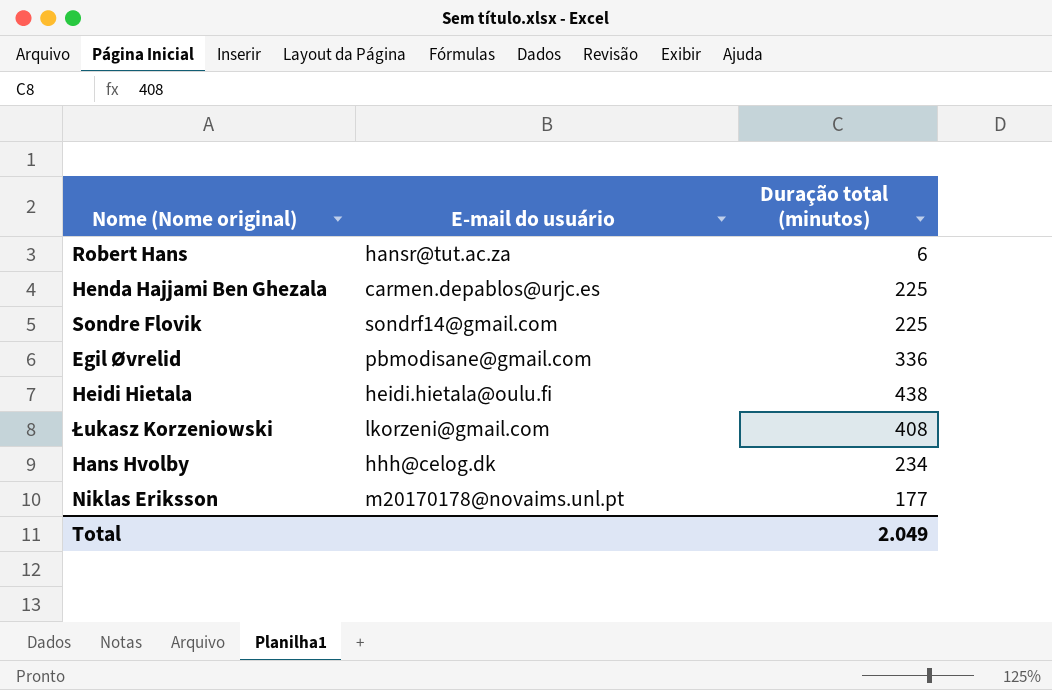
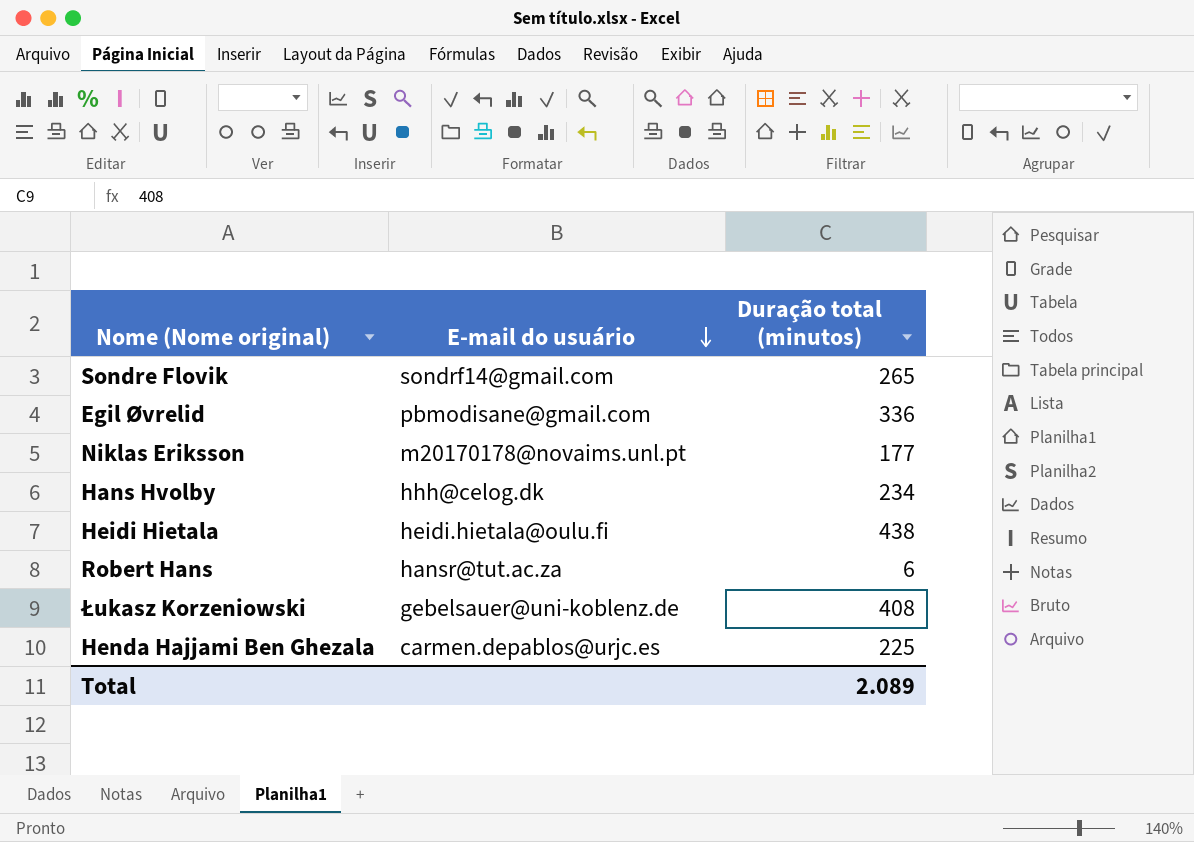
row order: none -> E-mail do usuário descending
Sondre Flovik | Duração total (minutos): 225 -> 265
Łukasz Korzeniowski | E-mail do usuário: lkorzeni@gmail.com -> gebelsauer@uni-koblenz.de
Total | Duração total (minutos): 2.049 -> 2.089

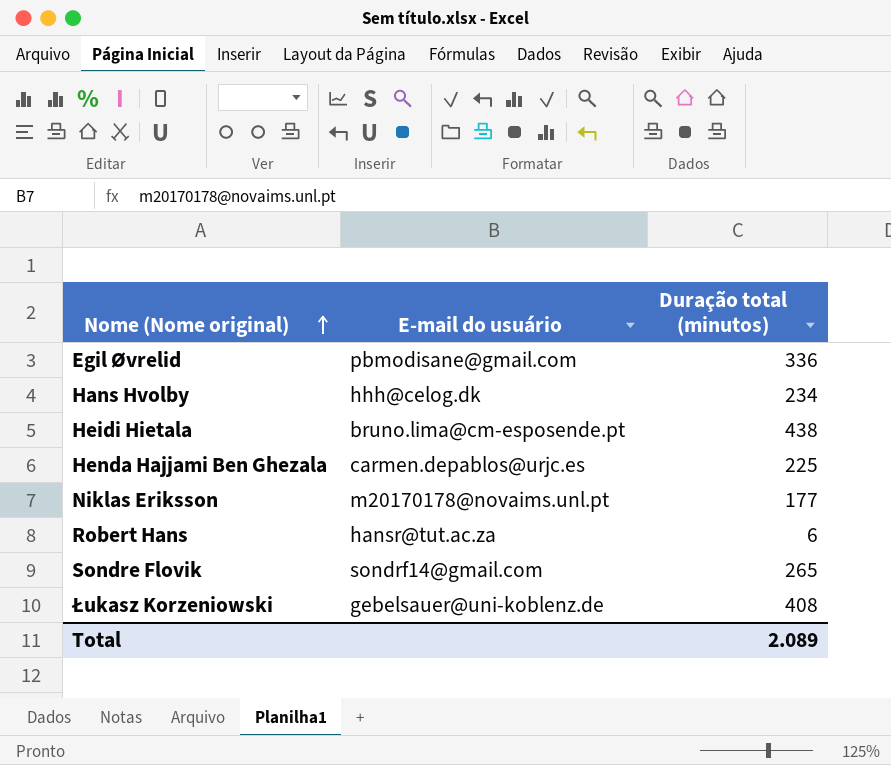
row order: E-mail do usuário descending -> Nome (Nome original) ascending
Heidi Hietala | E-mail do usuário: heidi.hietala@oulu.fi -> bruno.lima@cm-esposende.pt

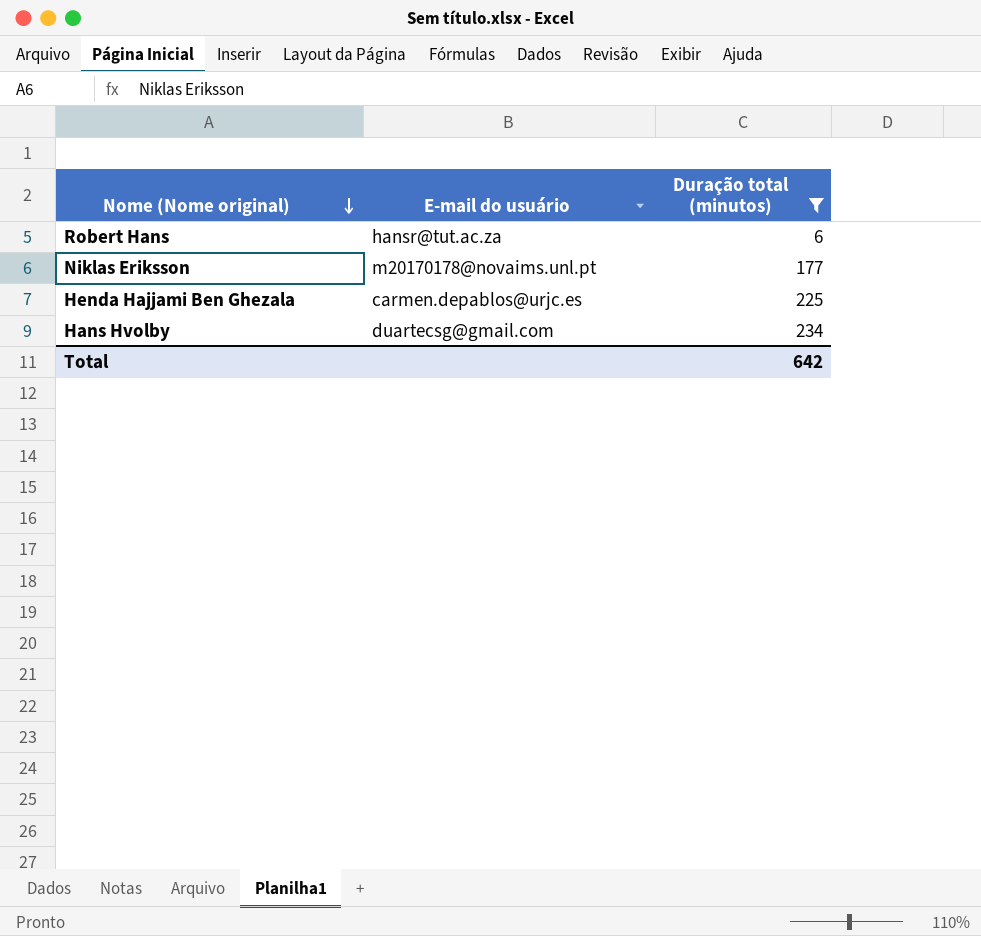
filter: none -> Duração total (minutos) <= 234
row order: Nome (Nome original) ascending -> Nome (Nome original) descending
Hans Hvolby | E-mail do usuário: hhh@celog.dk -> duartecsg@gmail.com
Total | Duração total (minutos): 2.089 -> 642

